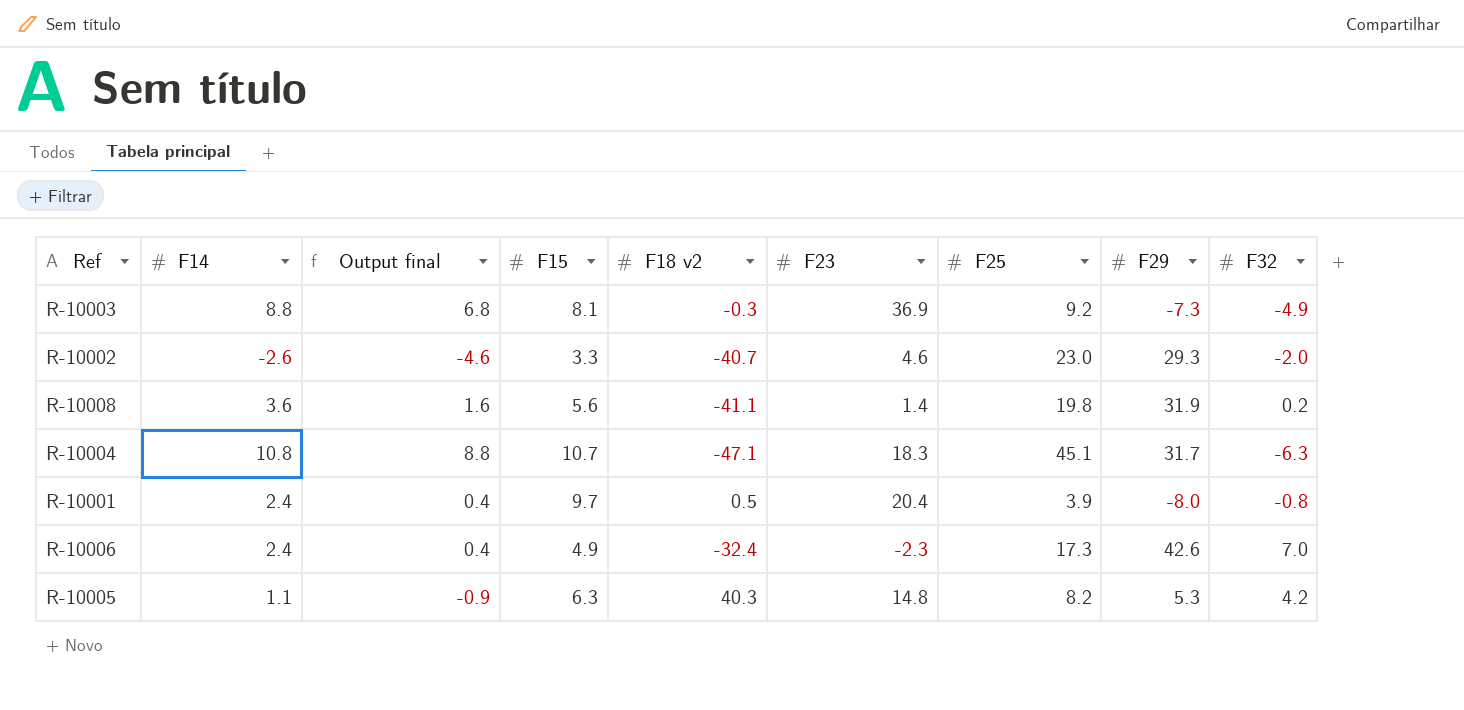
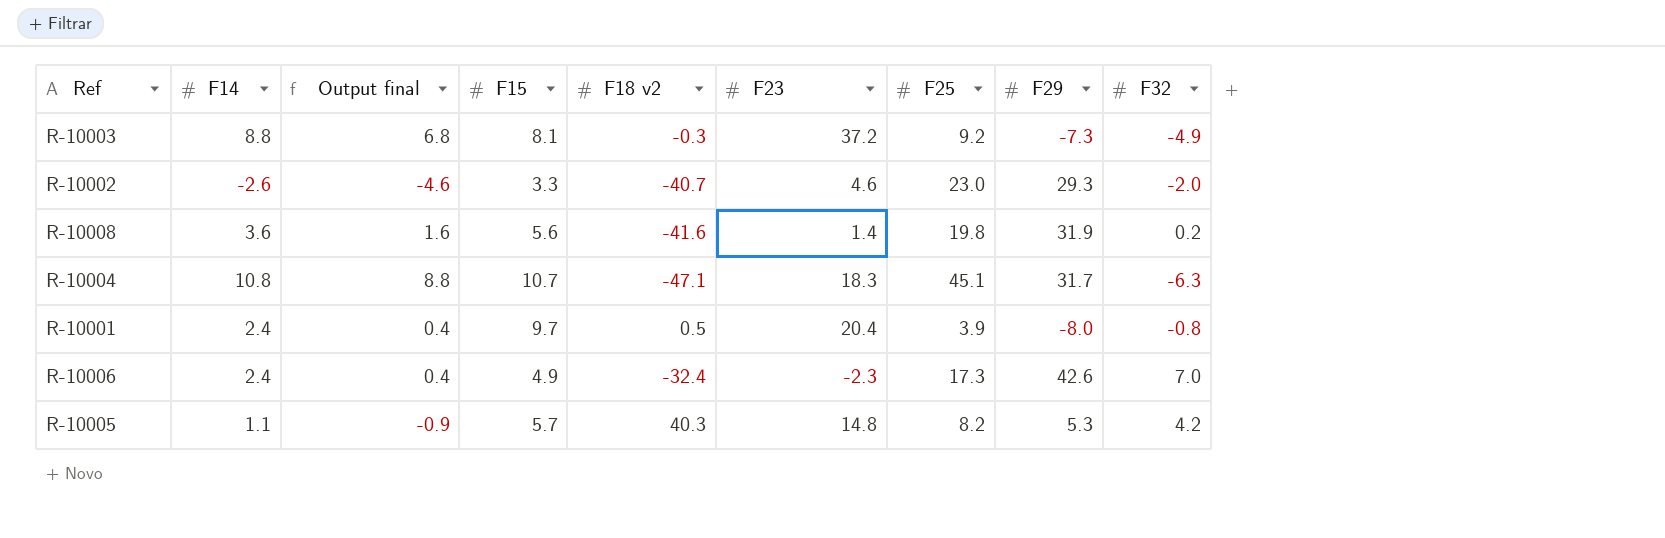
R-10003 | F23: 36.9 -> 37.2
R-10008 | F18 v2: -41.1 -> -41.6
R-10005 | F15: 6.3 -> 5.7

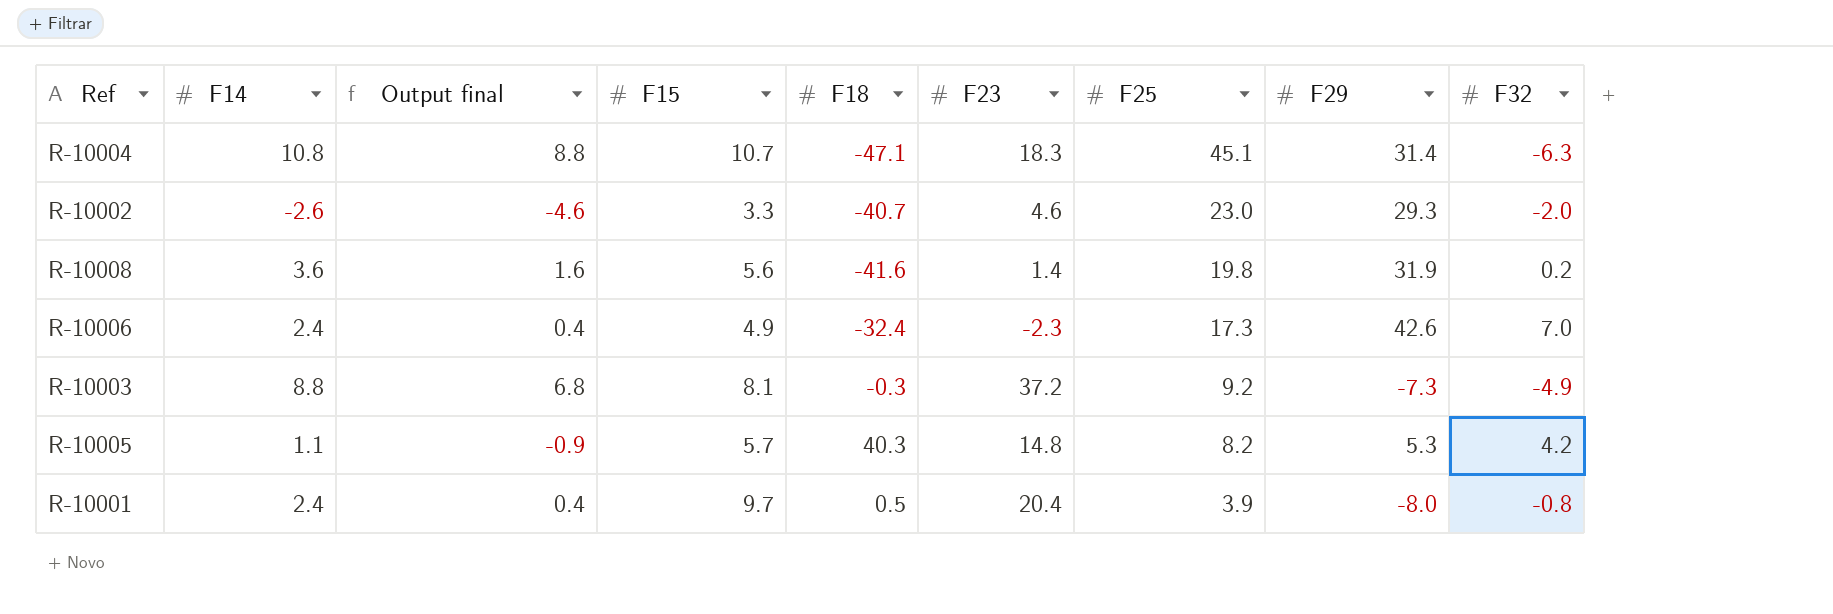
row order: none -> F25 descending
column name: F18 v2 -> F18
R-10004 | F29: 31.7 -> 31.4

